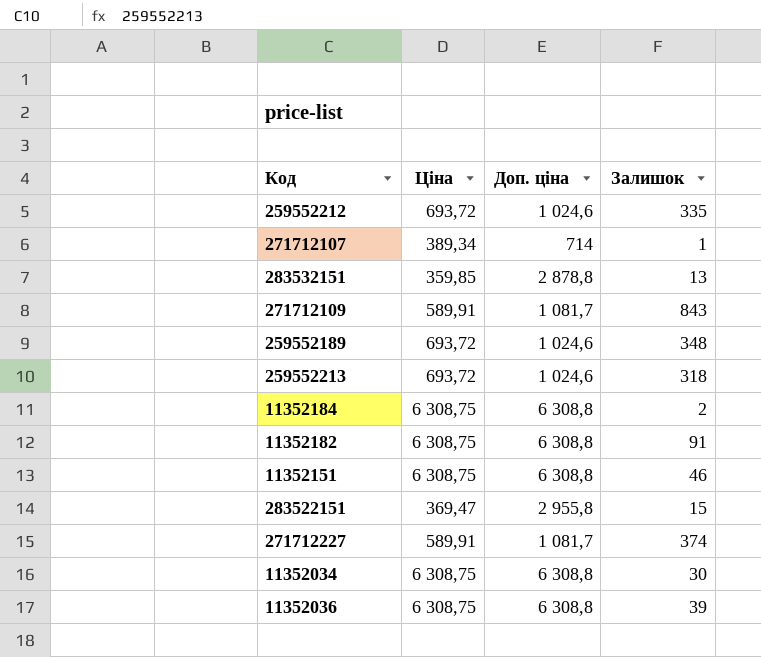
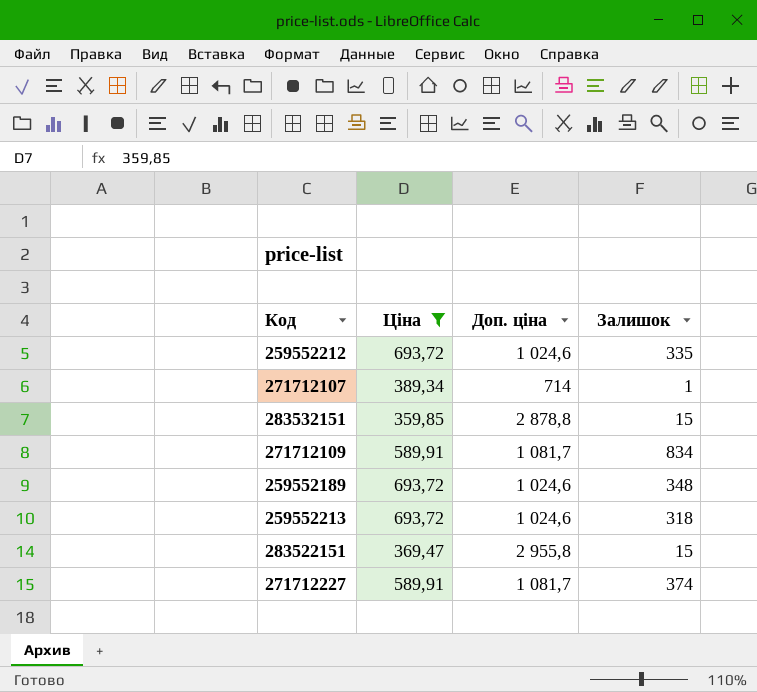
filter: none -> Ціна != 6 308,75
283532151 | Залишок: 13 -> 15
271712109 | Залишок: 843 -> 834

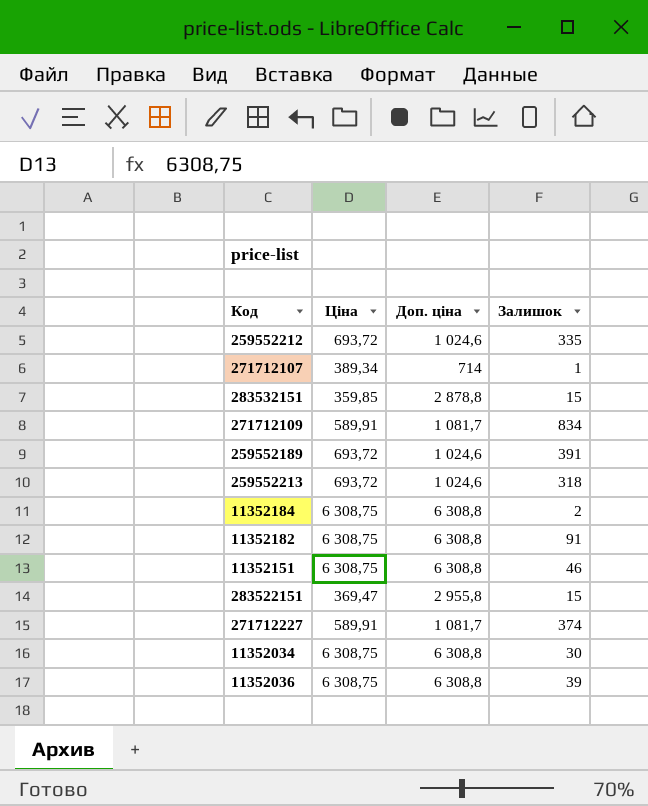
filter: Ціна != 6 308,75 -> none
259552189 | Залишок: 348 -> 391

